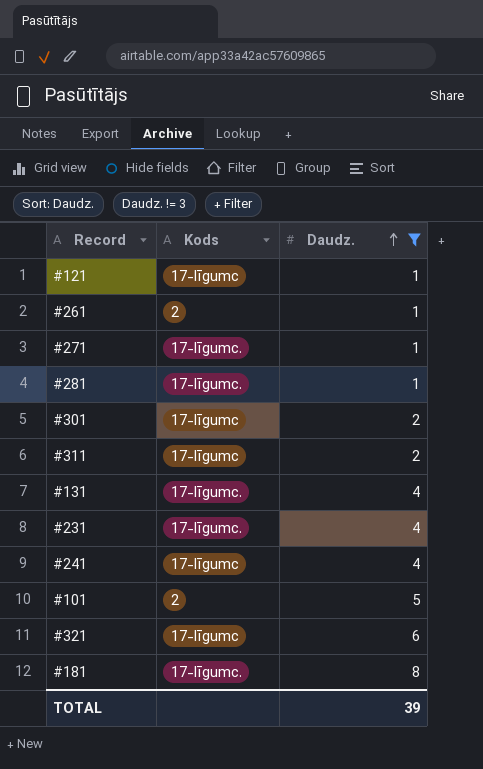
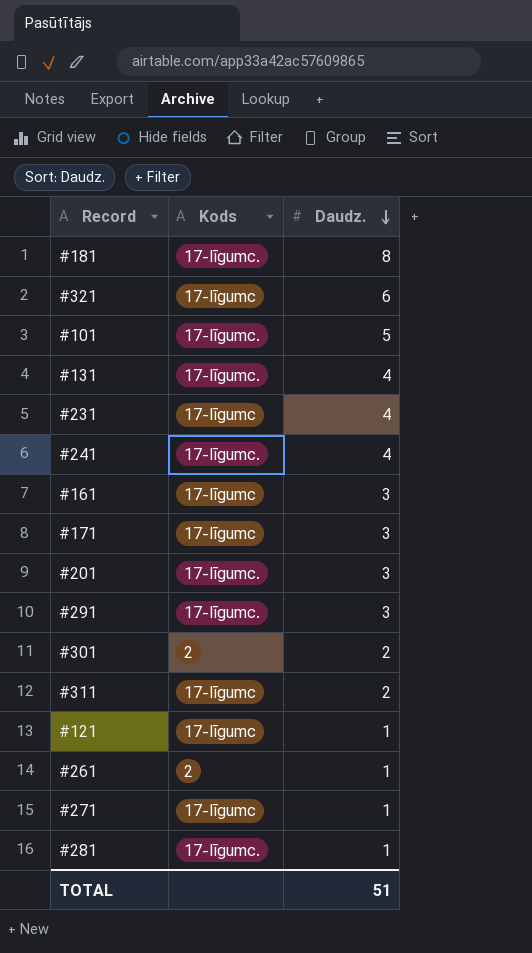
filter: Daudz. != 3 -> none
row order: Daudz. ascending -> Daudz. descending
#101 | Kods: 2 -> 17-līgumc.
#231 | Kods: 17-līgumc. -> 17-līgumc
#241 | Kods: 17-līgumc -> 17-līgumc.
#301 | Kods: 17-līgumc -> 2
#271 | Kods: 17-līgumc. -> 17-līgumc
TOTAL | Daudz.: 39 -> 51

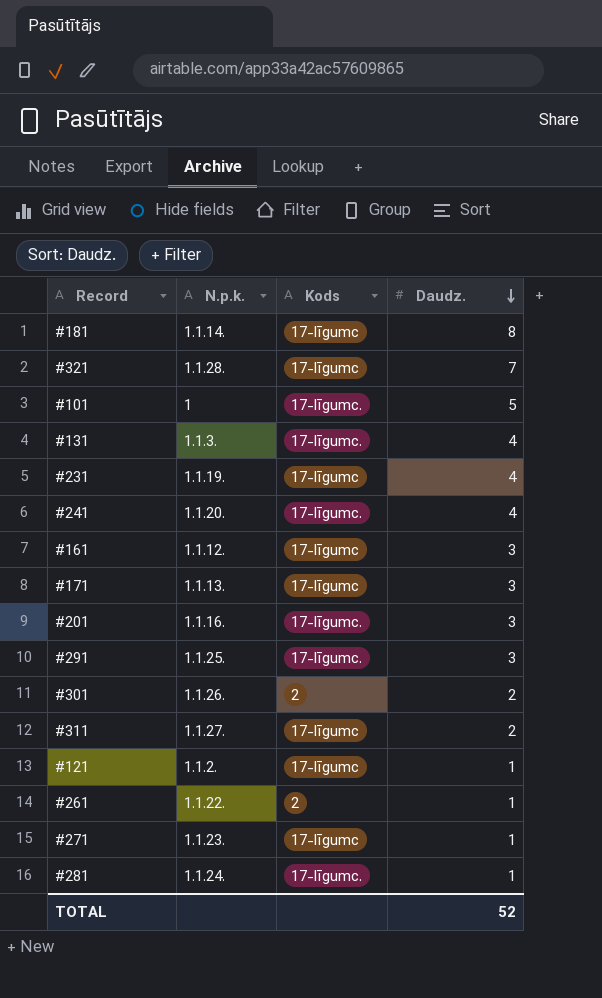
column N.p.k. | position: none -> 2
#181 | Kods: 17-līgumc. -> 17-līgumc
#321 | Daudz.: 6 -> 7
TOTAL | Daudz.: 51 -> 52

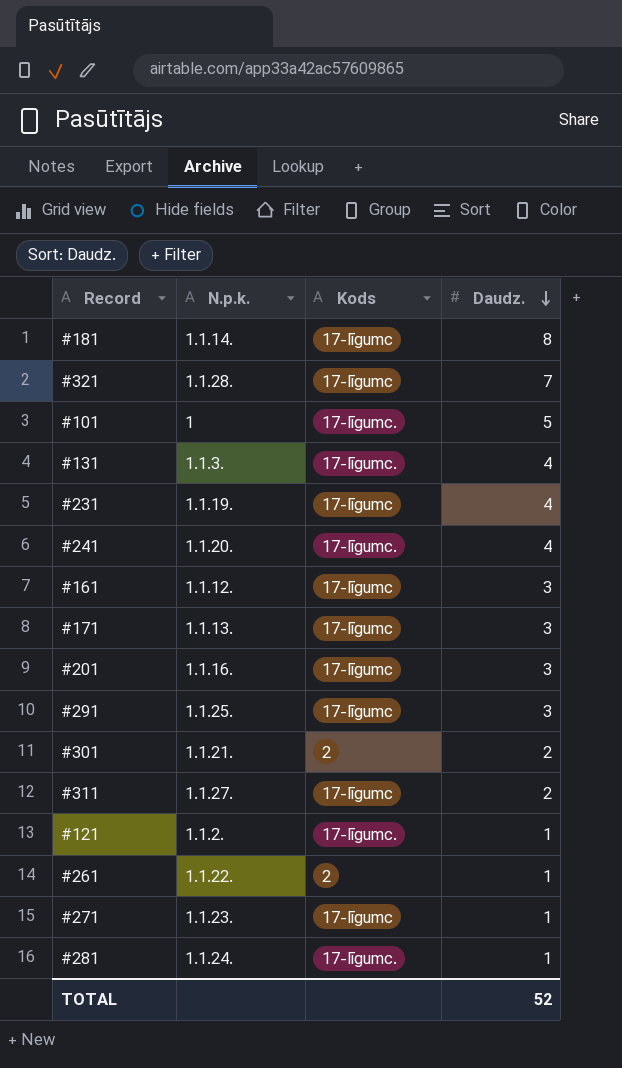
#201 | Kods: 17-līgumc. -> 17-līgumc
#291 | Kods: 17-līgumc. -> 17-līgumc
#301 | N.p.k.: 1.1.26. -> 1.1.21.
#121 | Kods: 17-līgumc -> 17-līgumc.

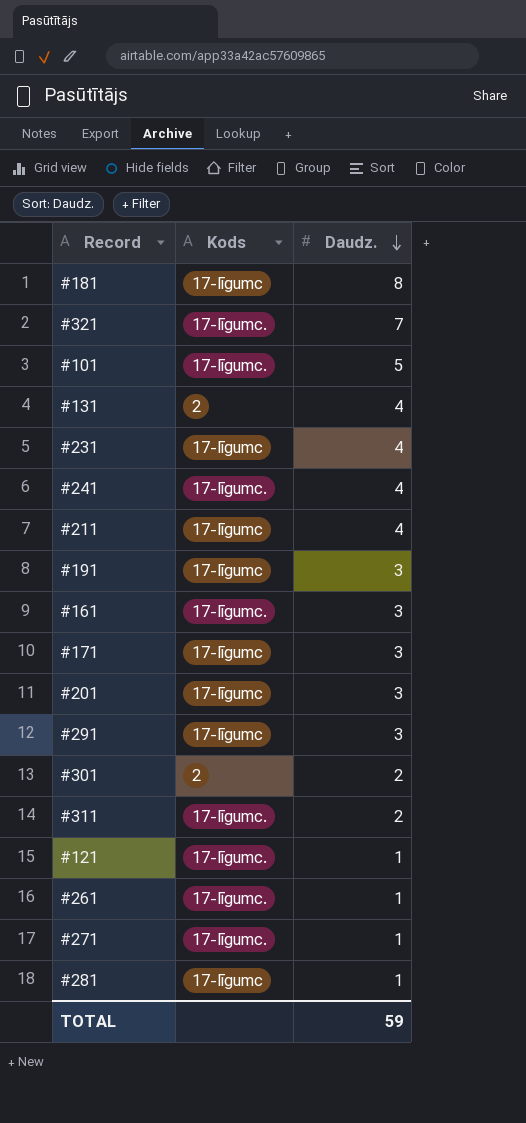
column N.p.k. | position: 2 -> none
#321 | Kods: 17-līgumc -> 17-līgumc.
#131 | Kods: 17-līgumc. -> 2
row #211: none -> 17-līgumc | 4
row #191: none -> 17-līgumc | 3
#161 | Kods: 17-līgumc -> 17-līgumc.
#311 | Kods: 17-līgumc -> 17-līgumc.
#261 | Kods: 2 -> 17-līgumc.
#271 | Kods: 17-līgumc -> 17-līgumc.
#281 | Kods: 17-līgumc. -> 17-līgumc
TOTAL | Daudz.: 52 -> 59

